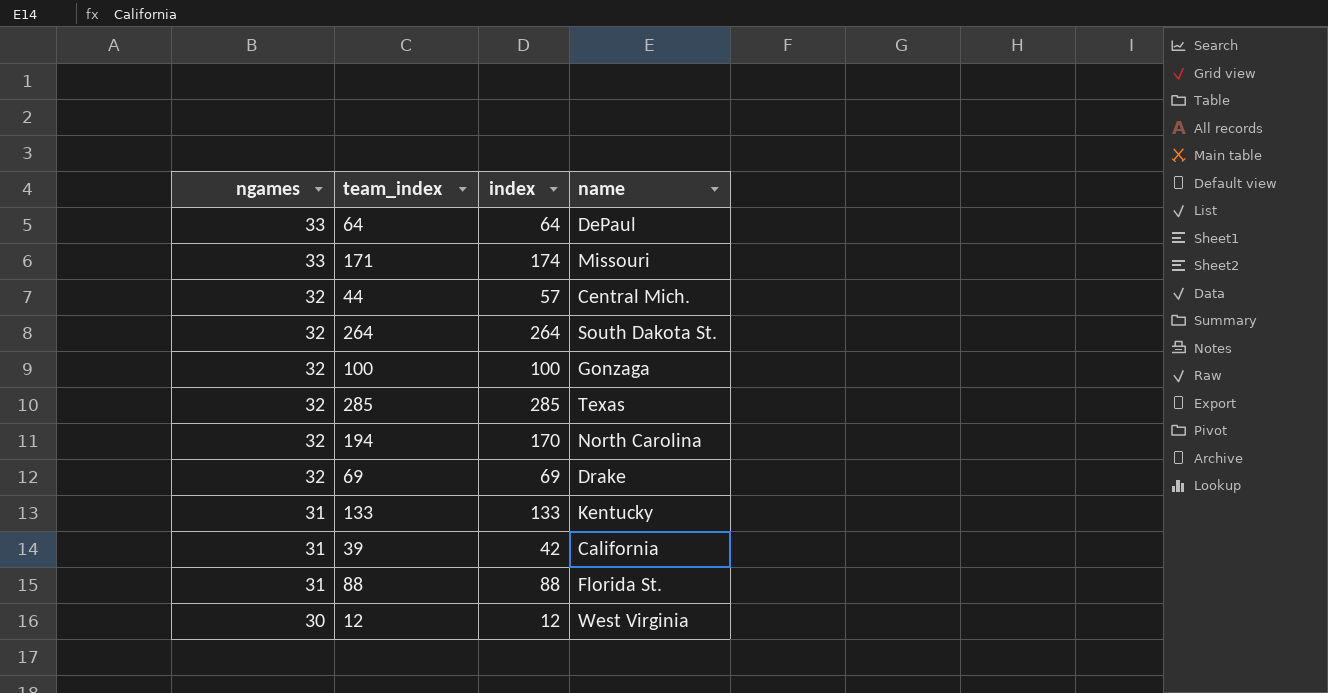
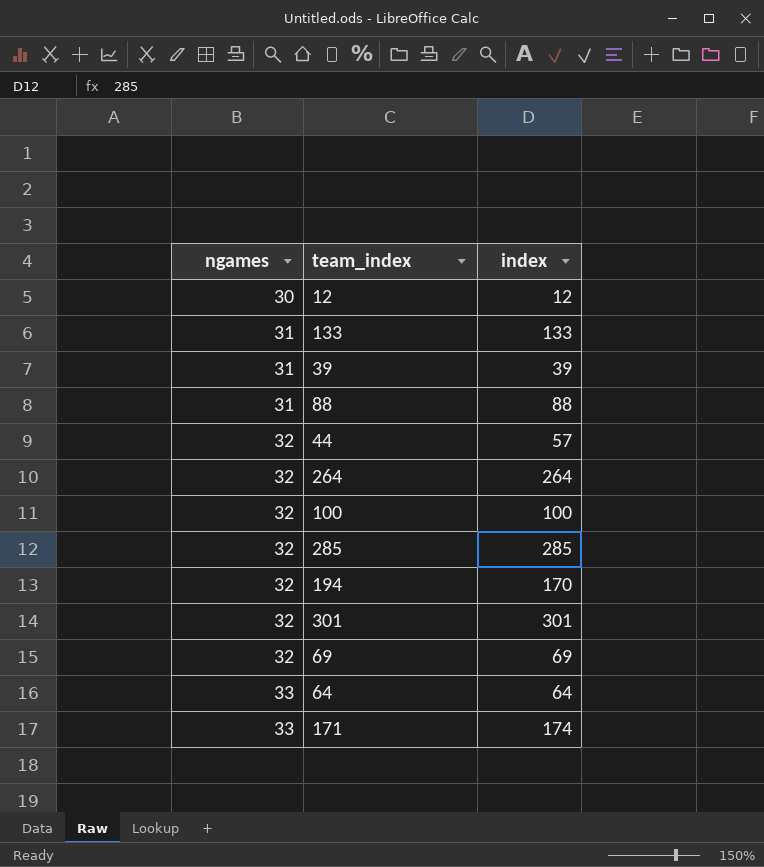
row order: ngames descending -> ngames ascending
column name | position: 4 -> none
39 | index: 42 -> 39
row 301: none -> 32 | 301

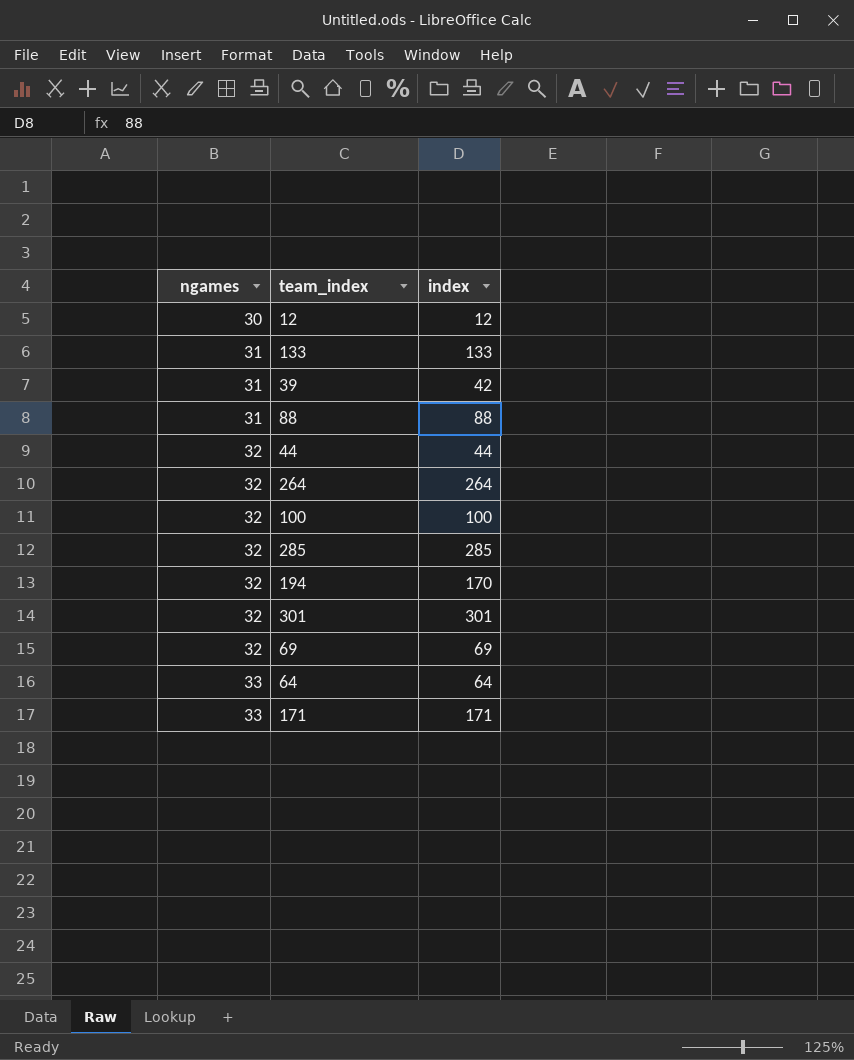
39 | index: 39 -> 42
44 | index: 57 -> 44
171 | index: 174 -> 171

